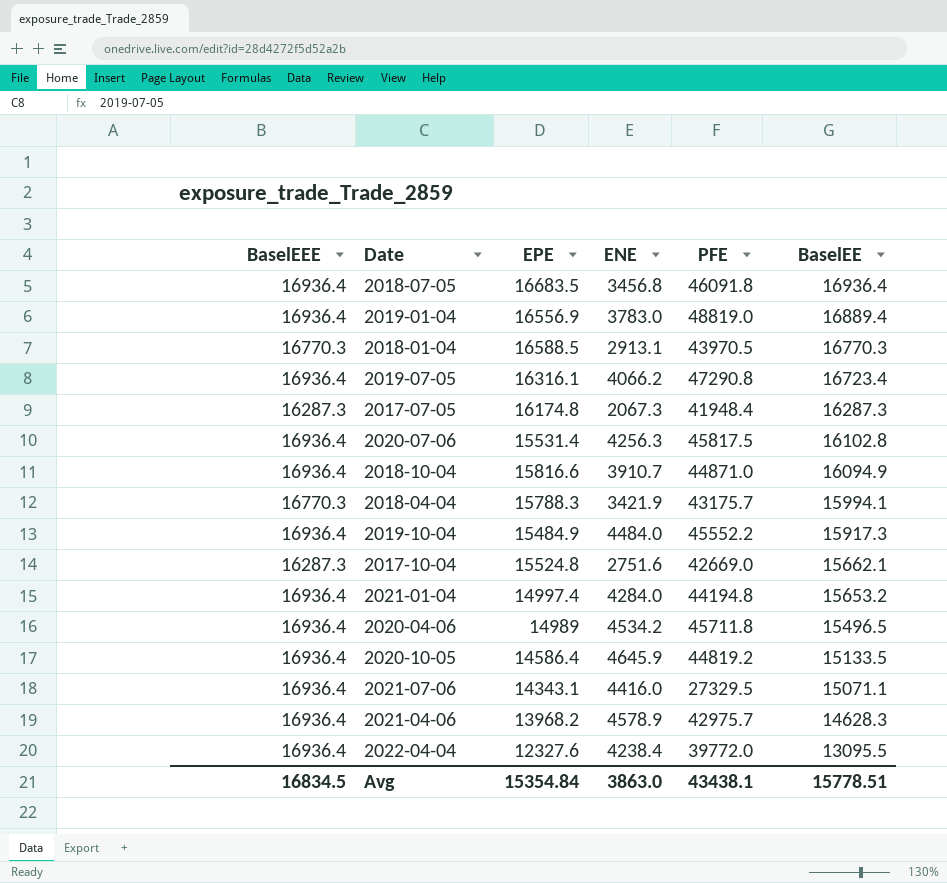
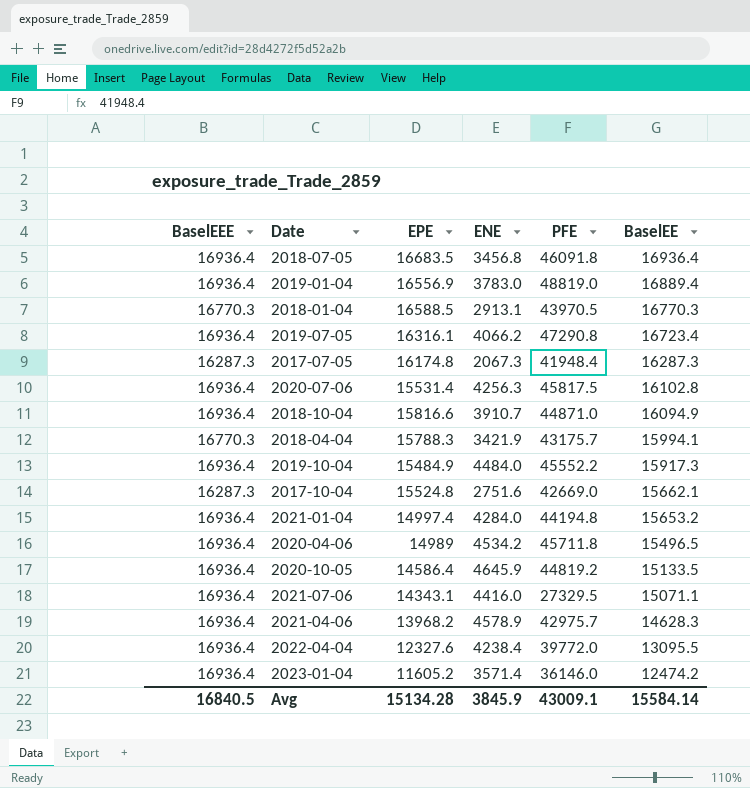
row 2023-01-04: none -> 16936.4 | 11605.2 | 3571.4 | 36146.0 | 12474.2
Avg | BaselEEE: 16834.5 -> 16840.5
Avg | EPE: 15354.84 -> 15134.28
Avg | ENE: 3863.0 -> 3845.9
Avg | PFE: 43438.1 -> 43009.1
Avg | BaselEE: 15778.51 -> 15584.14

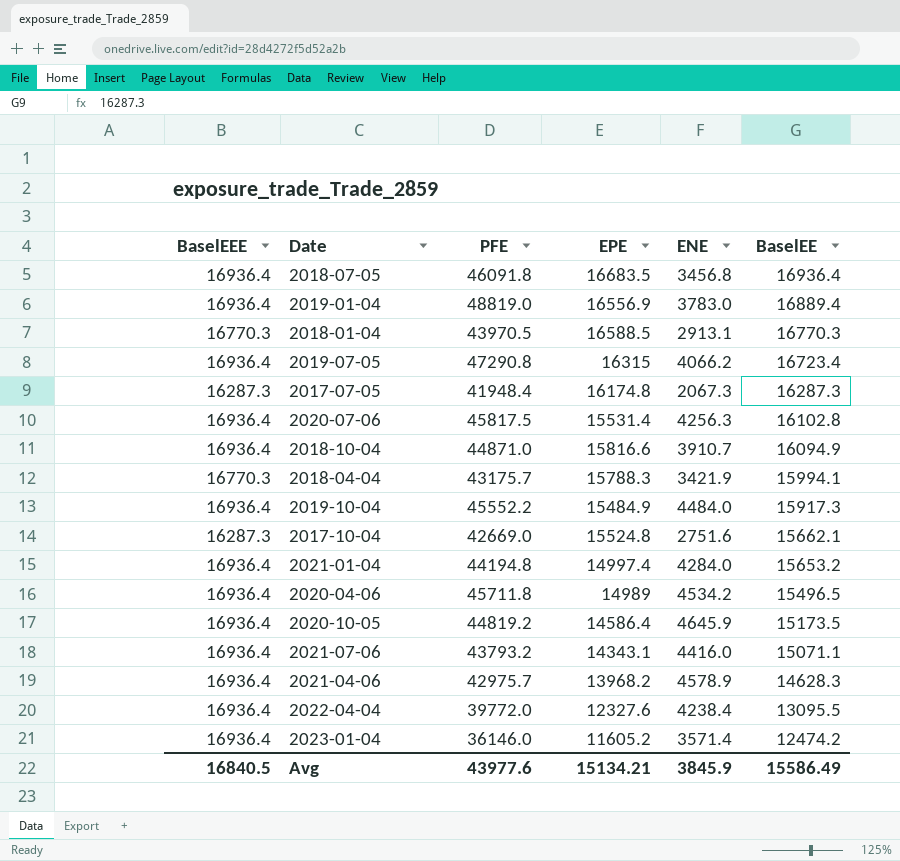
column PFE | position: 5 -> 3
2019-07-05 | EPE: 16316.1 -> 16315
2020-10-05 | BaselEE: 15133.5 -> 15173.5
2021-07-06 | PFE: 27329.5 -> 43793.2
Avg | PFE: 43009.1 -> 43977.6
Avg | EPE: 15134.28 -> 15134.21
Avg | BaselEE: 15584.14 -> 15586.49

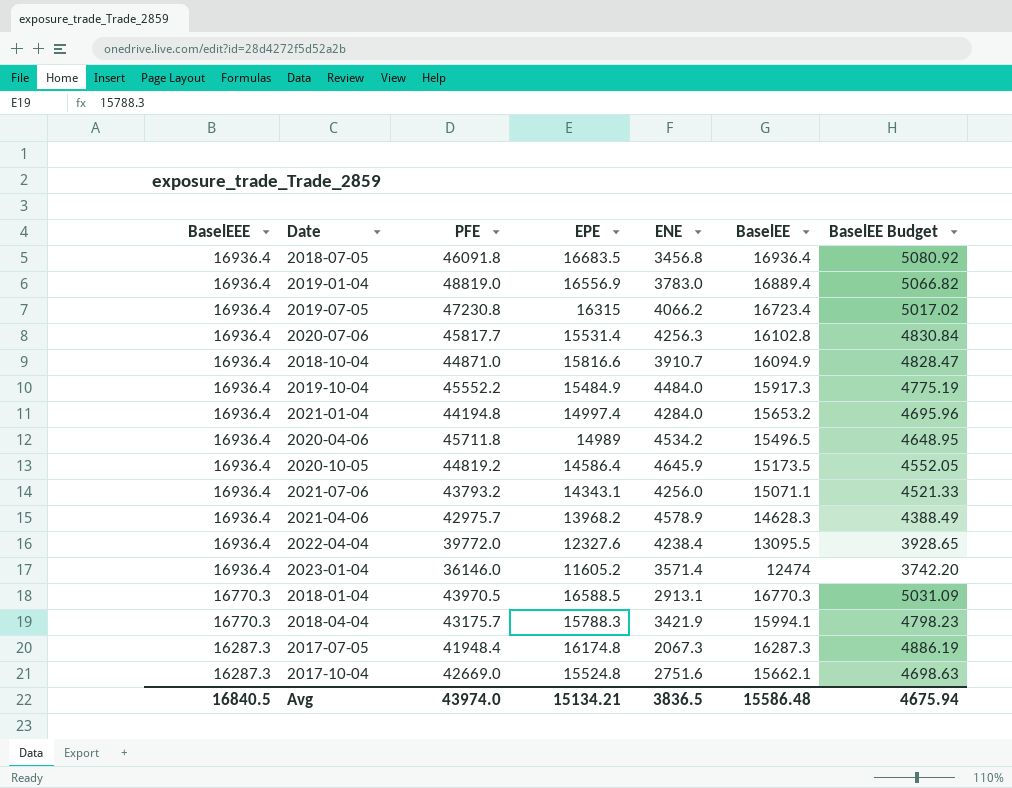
row order: BaselEE descending -> BaselEEE descending
column BaselEE Budget | formula: none -> [BaselEE] * 0.3
2019-07-05 | PFE: 47290.8 -> 47230.8
2020-07-06 | PFE: 45817.5 -> 45817.7
2021-07-06 | ENE: 4416.0 -> 4256.0
2023-01-04 | BaselEE: 12474.2 -> 12474
Avg | PFE: 43977.6 -> 43974.0
Avg | ENE: 3845.9 -> 3836.5
Avg | BaselEE: 15586.49 -> 15586.48

